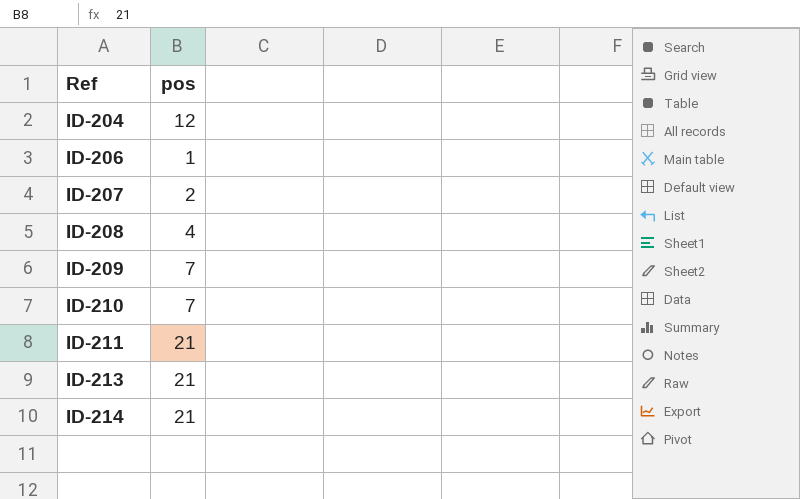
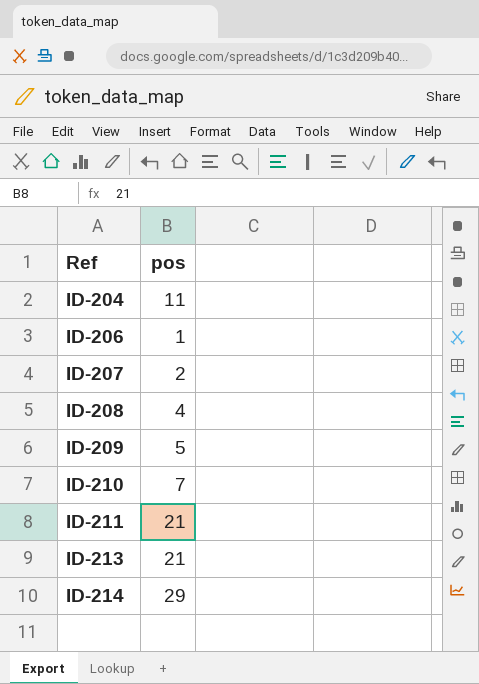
ID-204 | pos: 12 -> 11
ID-209 | pos: 7 -> 5
ID-214 | pos: 21 -> 29

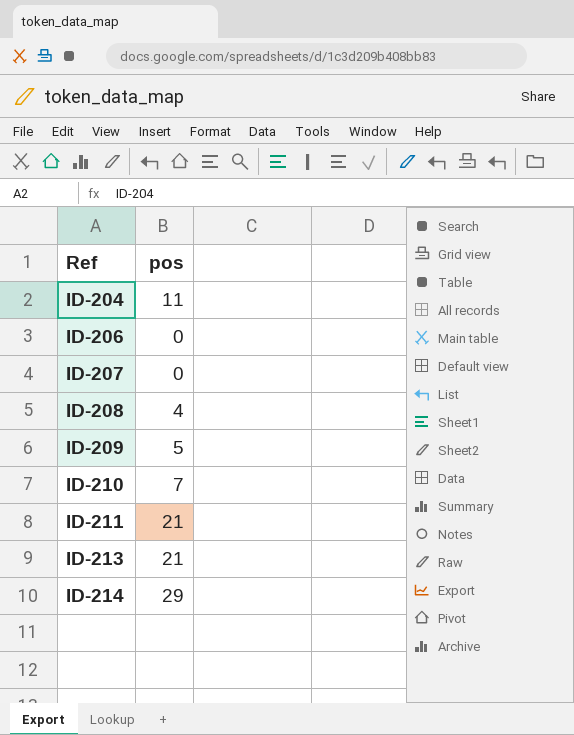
ID-206 | pos: 1 -> 0
ID-207 | pos: 2 -> 0

